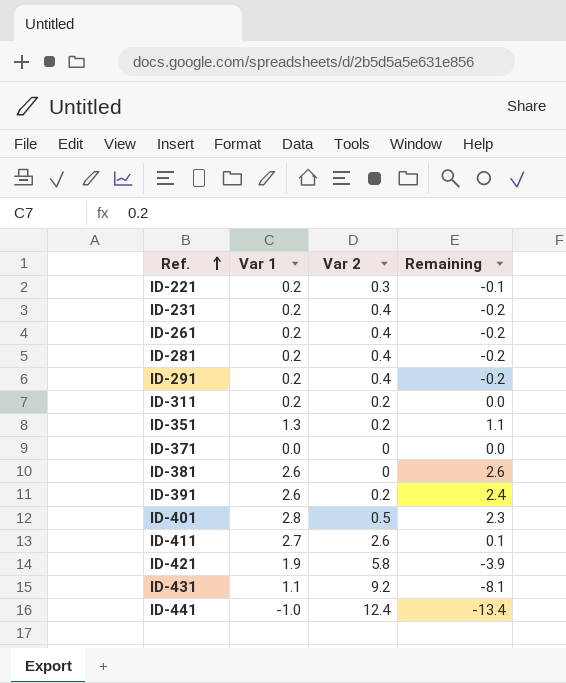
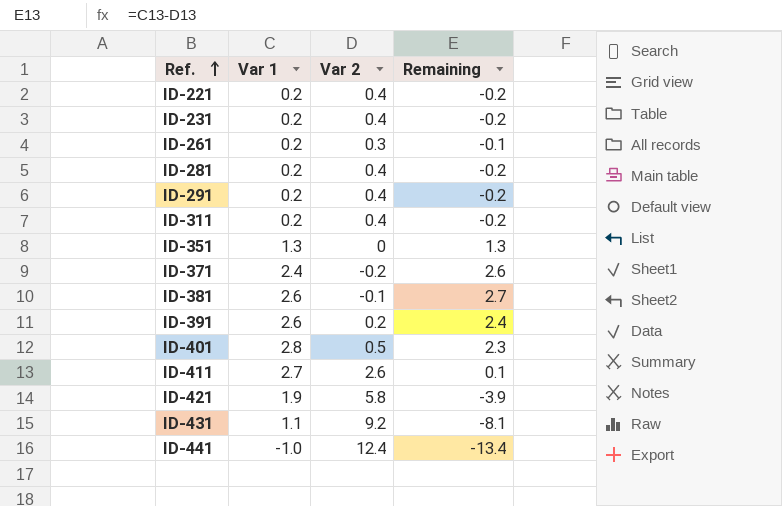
ID-221 | Var 2: 0.3 -> 0.4
ID-221 | Remaining: -0.1 -> -0.2
ID-261 | Var 2: 0.4 -> 0.3
ID-261 | Remaining: -0.2 -> -0.1
ID-311 | Var 2: 0.2 -> 0.4
ID-311 | Remaining: 0.0 -> -0.2
ID-351 | Var 2: 0.2 -> 0
ID-351 | Remaining: 1.1 -> 1.3
ID-371 | Var 1: 0.0 -> 2.4
ID-371 | Var 2: 0 -> -0.2
ID-371 | Remaining: 0.0 -> 2.6
ID-381 | Var 2: 0 -> -0.1
ID-381 | Remaining: 2.6 -> 2.7

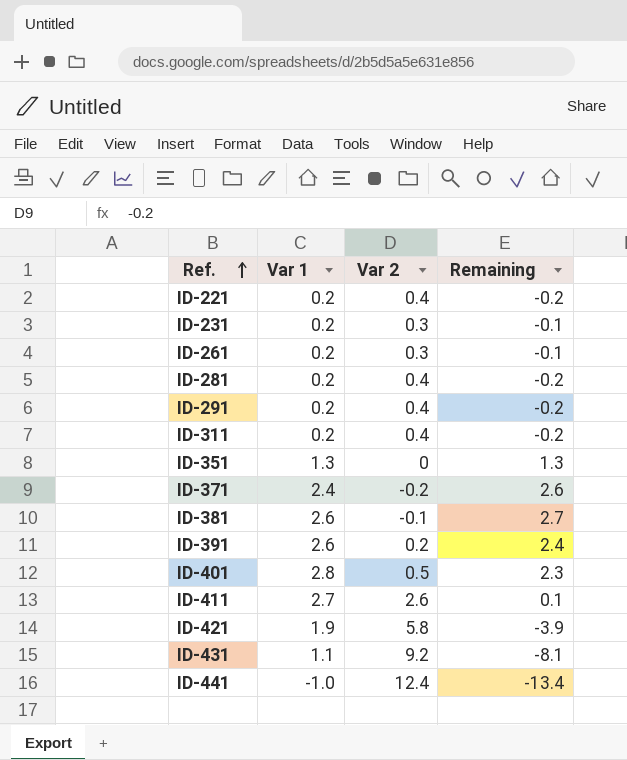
ID-231 | Var 2: 0.4 -> 0.3
ID-231 | Remaining: -0.2 -> -0.1

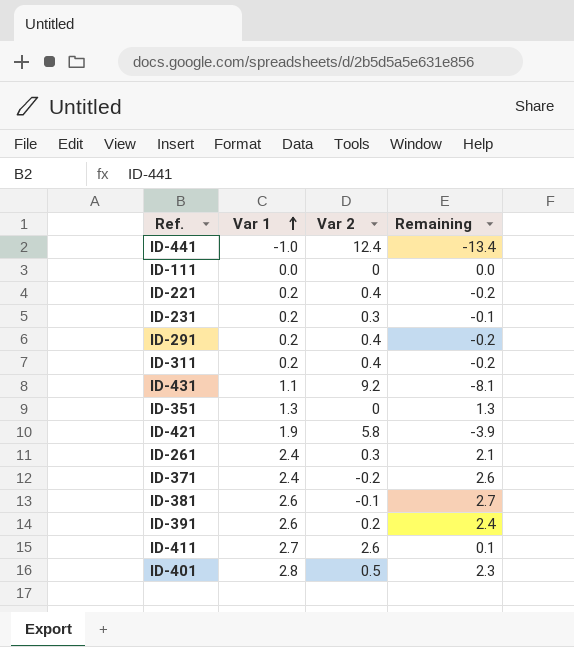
row order: Ref. ascending -> Var 1 ascending
row ID-281: 0.2 | 0.4 | -0.2 -> none
row ID-111: none -> 0.0 | 0 | 0.0
ID-261 | Var 1: 0.2 -> 2.4
ID-261 | Remaining: -0.1 -> 2.1

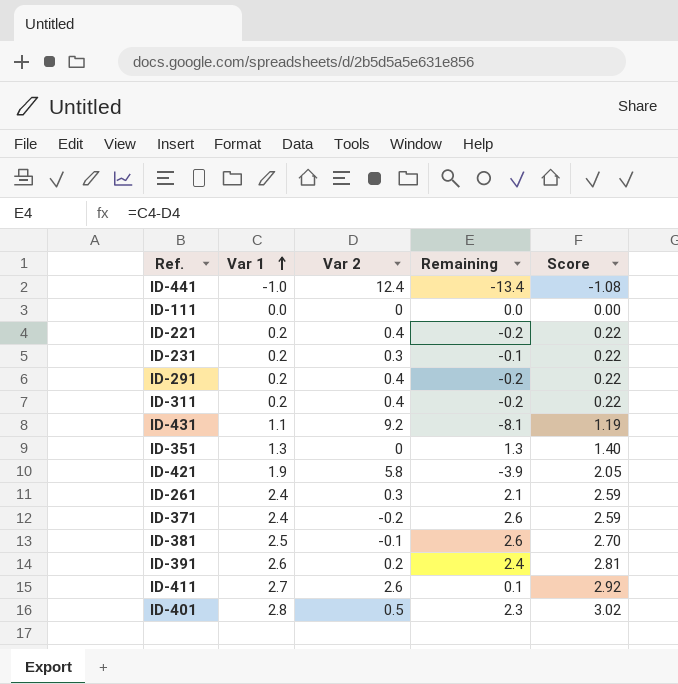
column Score | formula: none -> [Var 1] * 1.08
ID-381 | Var 1: 2.6 -> 2.5
ID-381 | Remaining: 2.7 -> 2.6

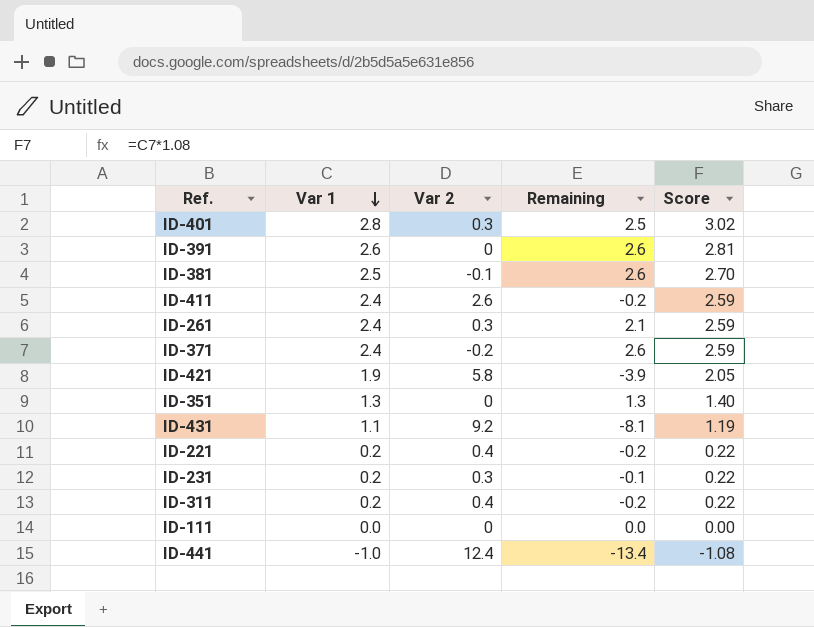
row order: Var 1 ascending -> Var 1 descending
row ID-291: 0.2 | 0.4 | -0.2 | 0.22 -> none
ID-401 | Var 2: 0.5 -> 0.3
ID-401 | Remaining: 2.3 -> 2.5
ID-391 | Var 2: 0.2 -> 0
ID-391 | Remaining: 2.4 -> 2.6
ID-411 | Var 1: 2.7 -> 2.4
ID-411 | Remaining: 0.1 -> -0.2
ID-411 | Score: 2.92 -> 2.59

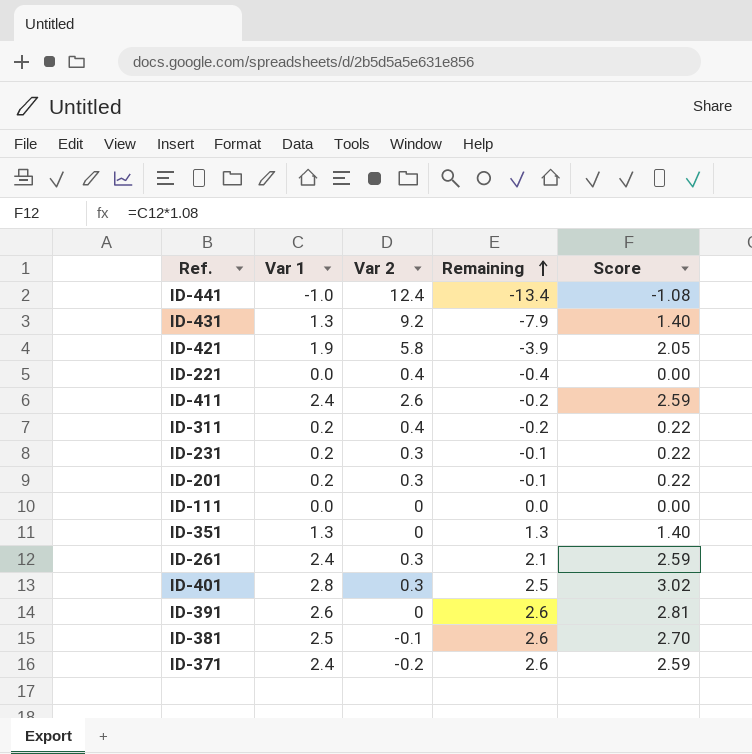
row order: Var 1 descending -> Remaining ascending
ID-431 | Var 1: 1.1 -> 1.3
ID-431 | Remaining: -8.1 -> -7.9
ID-431 | Score: 1.19 -> 1.40
ID-221 | Var 1: 0.2 -> 0.0
ID-221 | Remaining: -0.2 -> -0.4
ID-221 | Score: 0.22 -> 0.00
row ID-201: none -> 0.2 | 0.3 | -0.1 | 0.22

